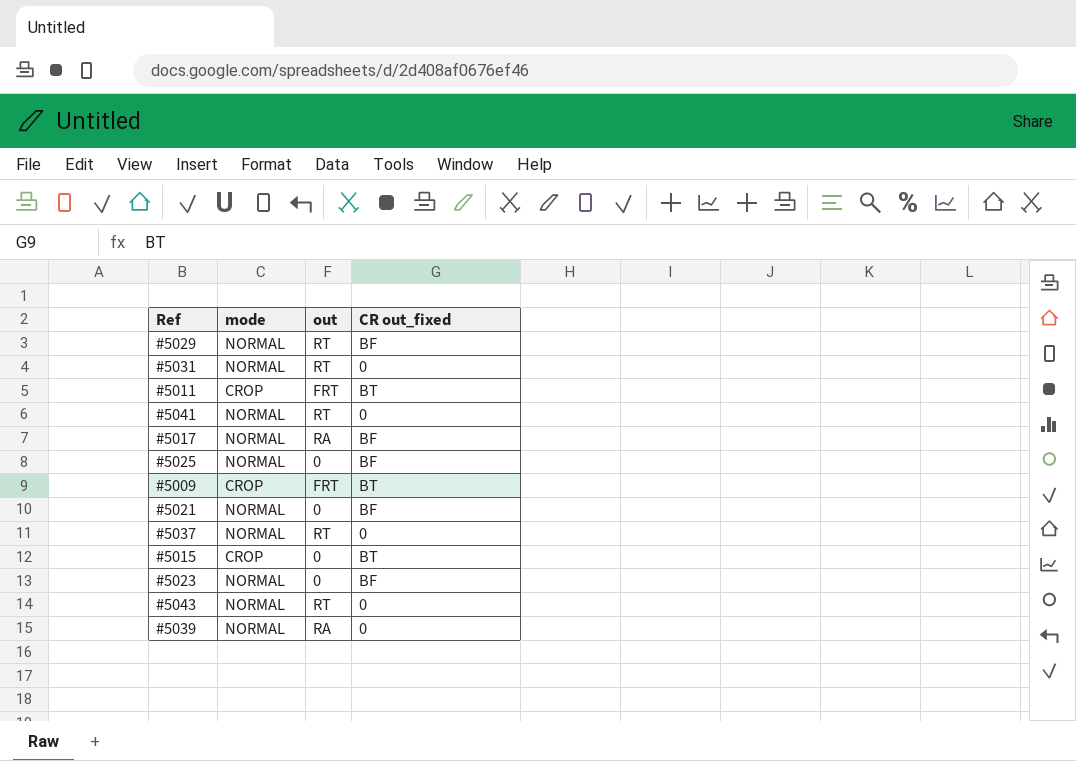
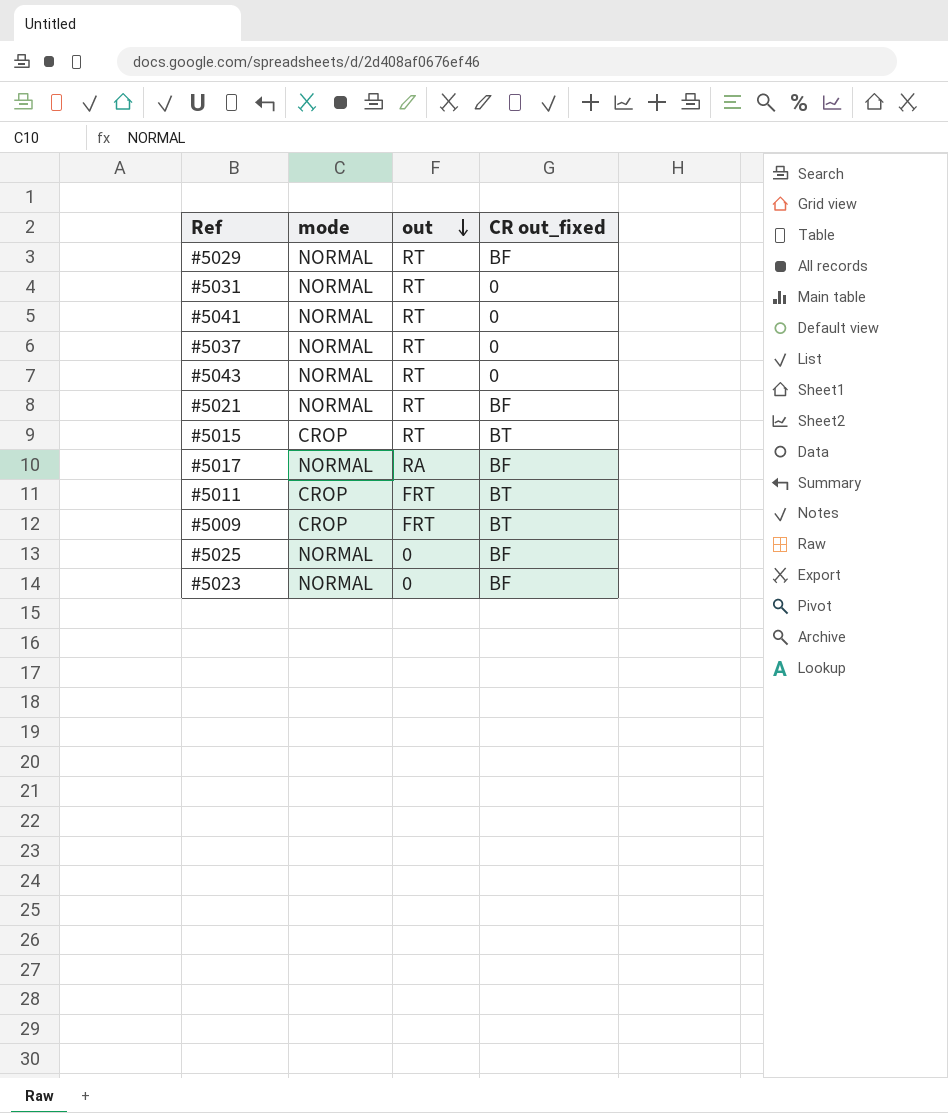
row order: none -> out descending
row #5039: NORMAL | RA | 0 -> none
#5021 | out: 0 -> RT
#5015 | out: 0 -> RT

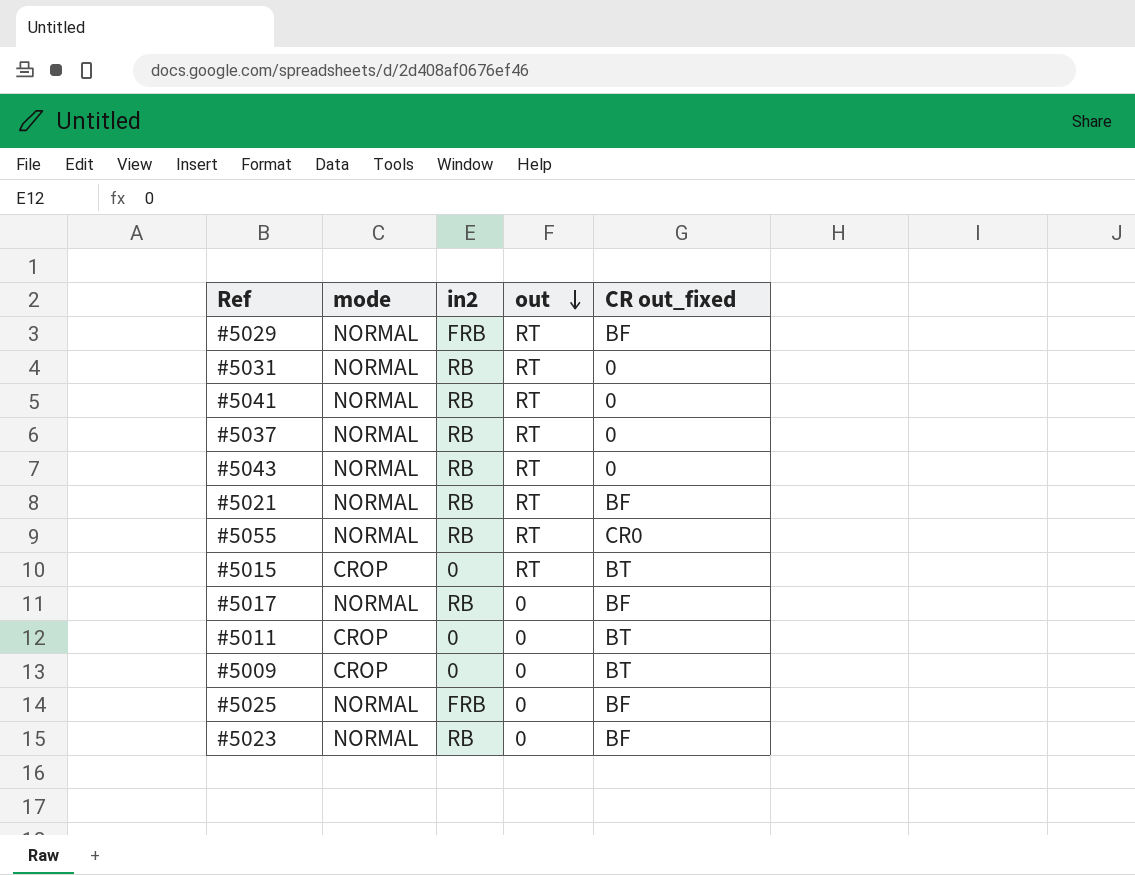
column in2 | position: none -> 3
row #5055: none -> NORMAL | RB | RT | CR0
#5017 | out: RA -> 0
#5011 | out: FRT -> 0
#5009 | out: FRT -> 0

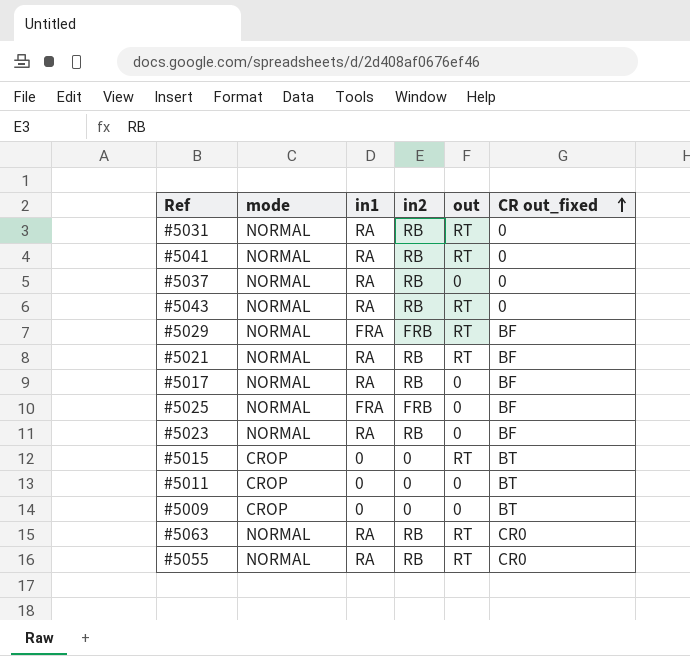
row order: out descending -> CR out_fixed ascending
column in1 | position: none -> 3
#5037 | out: RT -> 0
row #5063: none -> NORMAL | RA | RB | RT | CR0

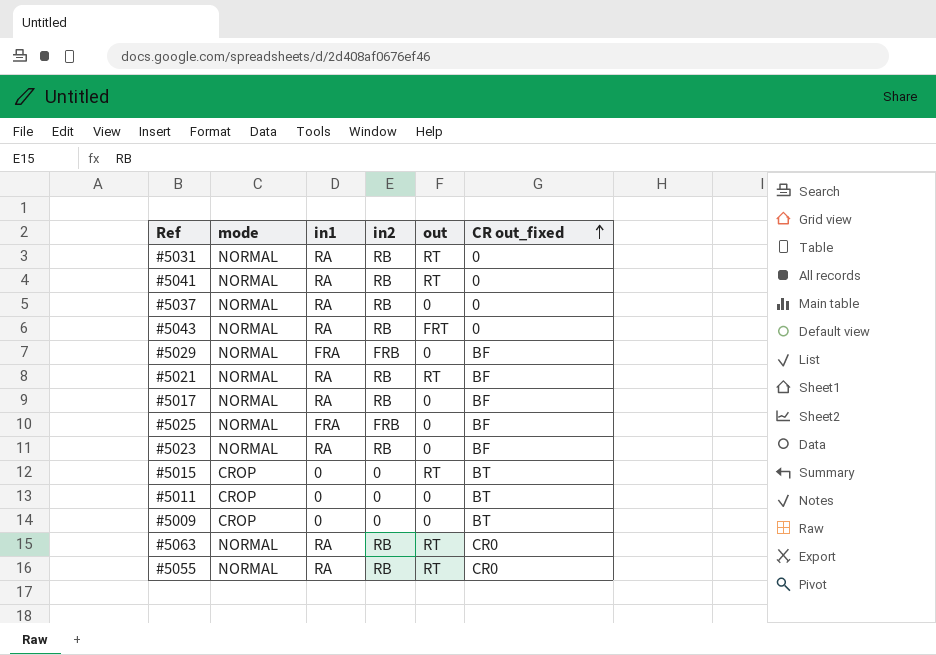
#5043 | out: RT -> FRT
#5029 | out: RT -> 0

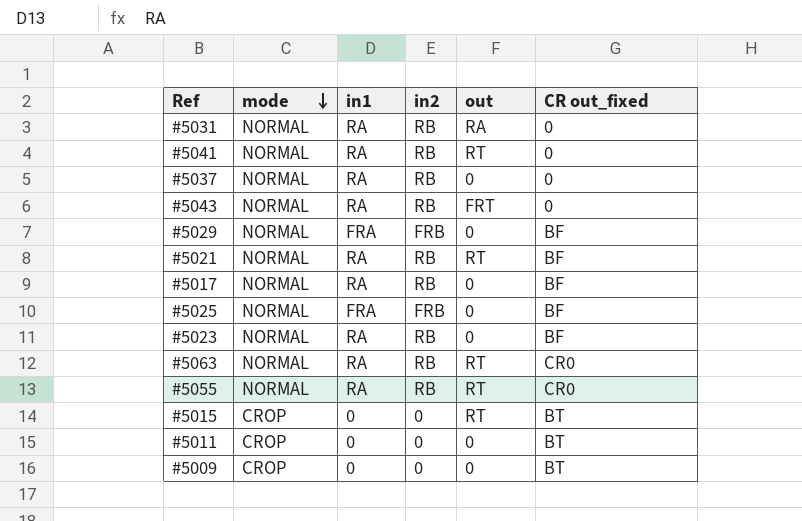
row order: CR out_fixed ascending -> mode descending
#5031 | out: RT -> RA

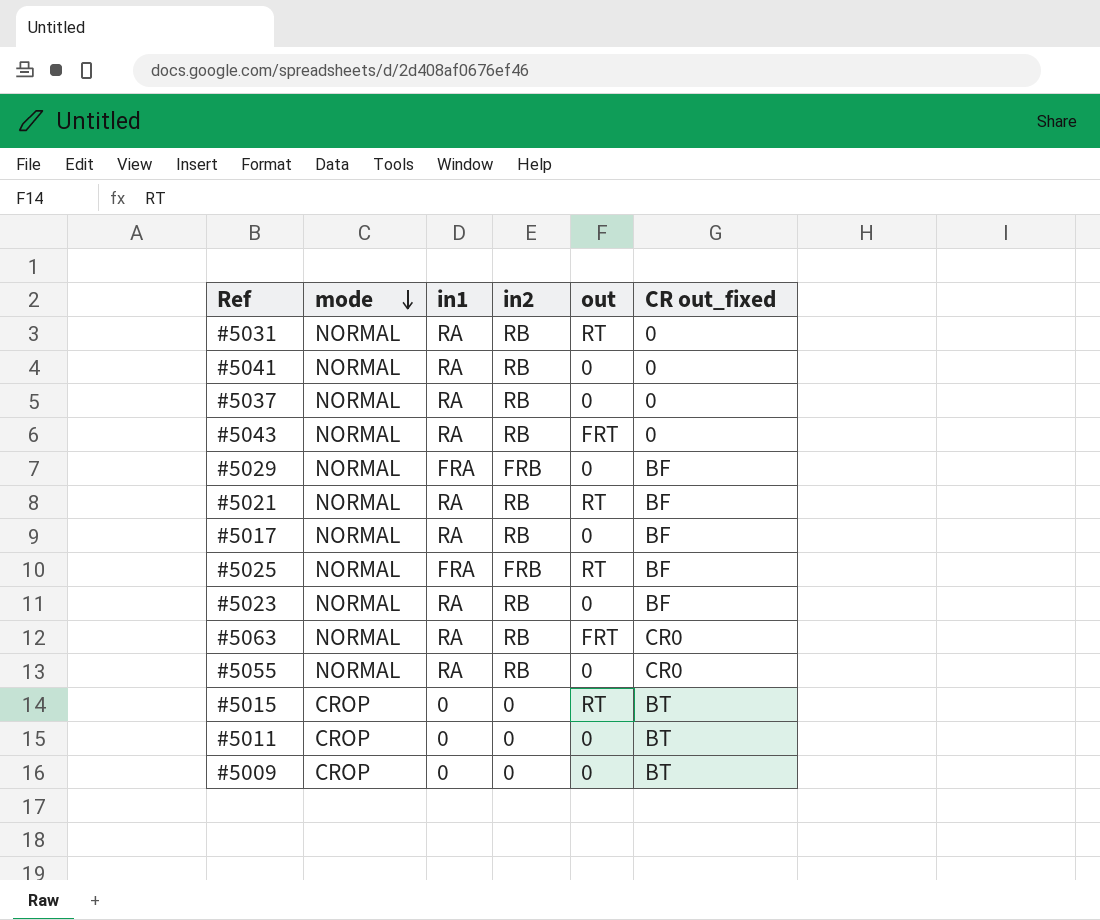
#5031 | out: RA -> RT
#5041 | out: RT -> 0
#5025 | out: 0 -> RT
#5063 | out: RT -> FRT
#5055 | out: RT -> 0

